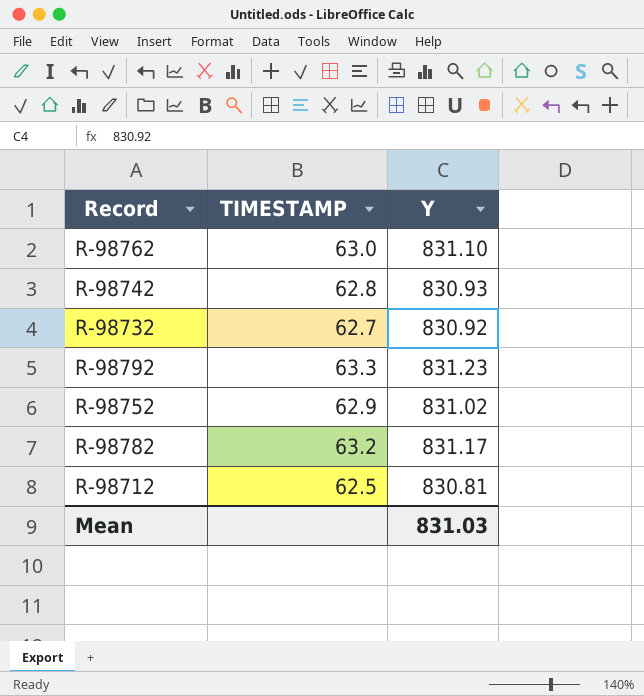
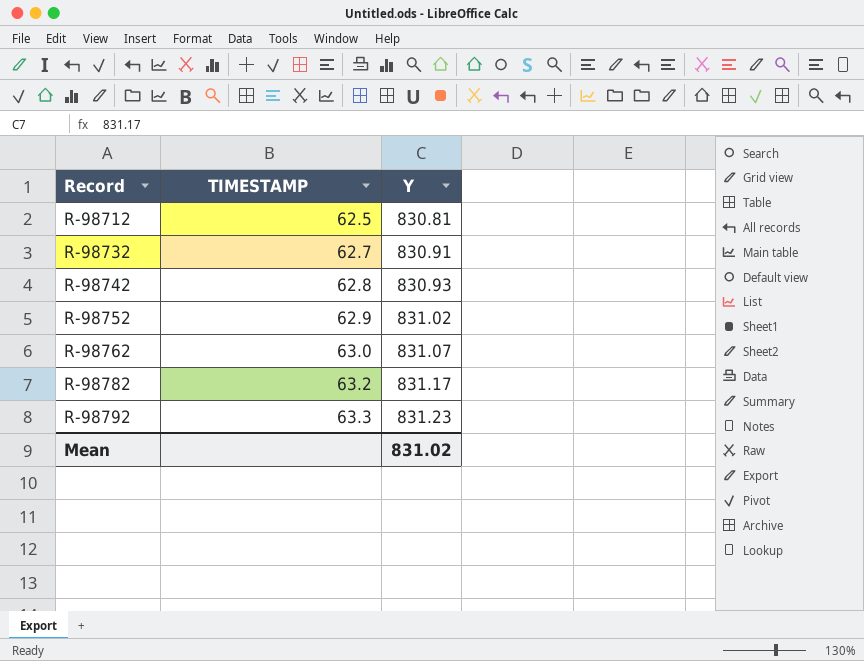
row order: none -> Record ascending
R-98732 | Y: 830.92 -> 830.91
R-98762 | Y: 831.10 -> 831.07
Mean | Y: 831.03 -> 831.02

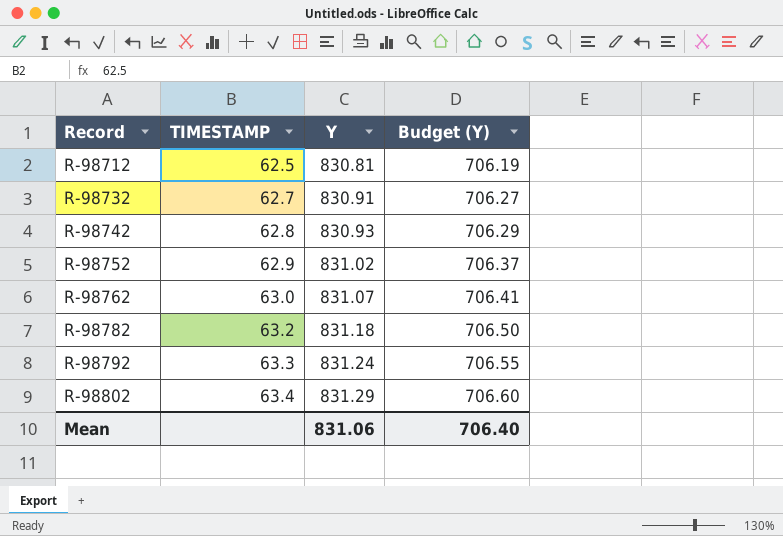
column Budget (Y) | formula: none -> [Y] * 0.85
R-98782 | Y: 831.17 -> 831.18
R-98792 | Y: 831.23 -> 831.24
row R-98802: none -> 63.4 | 831.29 | 706.60
Mean | Y: 831.02 -> 831.06

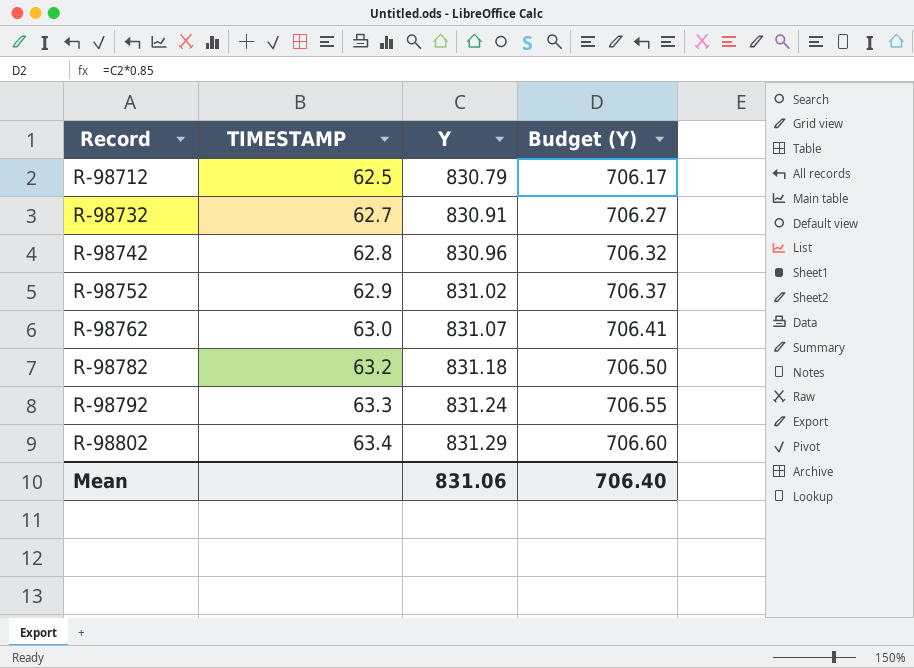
R-98712 | Y: 830.81 -> 830.79
R-98712 | Budget (Y): 706.19 -> 706.17
R-98742 | Y: 830.93 -> 830.96
R-98742 | Budget (Y): 706.29 -> 706.32

